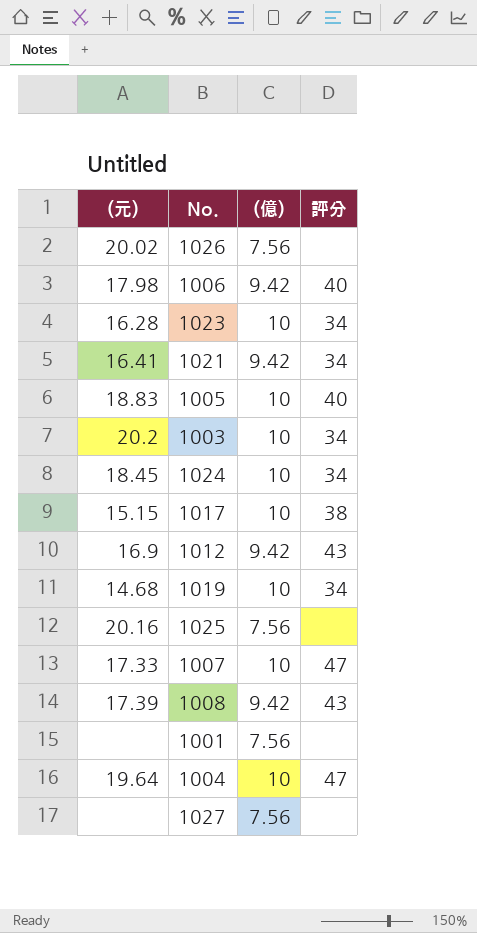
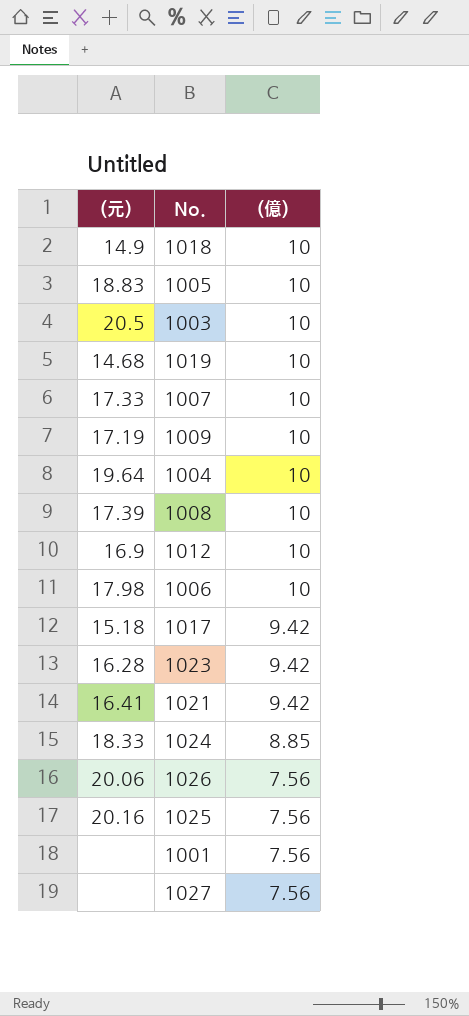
row order: none -> (億) descending
column 評分 | position: 4 -> none
row 1018: none -> 14.9 | 10
1003 | (元): 20.2 -> 20.5
row 1009: none -> 17.19 | 10
1008 | (億): 9.42 -> 10
1012 | (億): 9.42 -> 10
1006 | (億): 9.42 -> 10
1017 | (元): 15.15 -> 15.18
1017 | (億): 10 -> 9.42
1023 | (億): 10 -> 9.42
1024 | (元): 18.45 -> 18.33
1024 | (億): 10 -> 8.85
1026 | (元): 20.02 -> 20.06

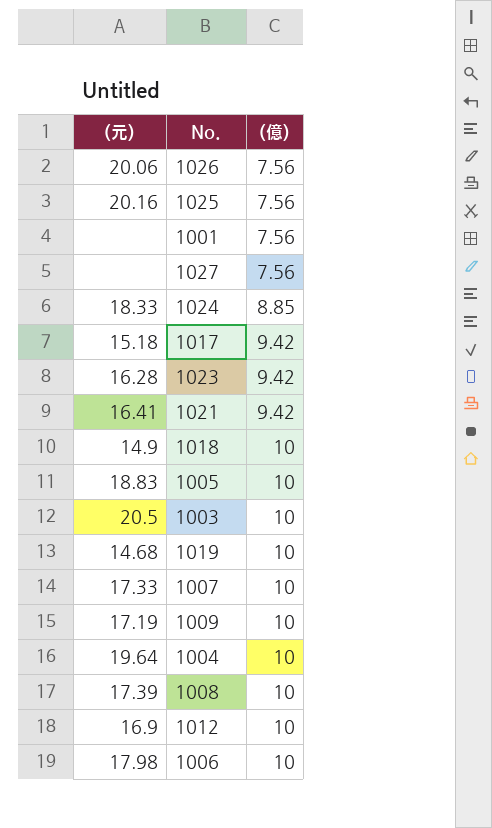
row order: (億) descending -> (億) ascending

